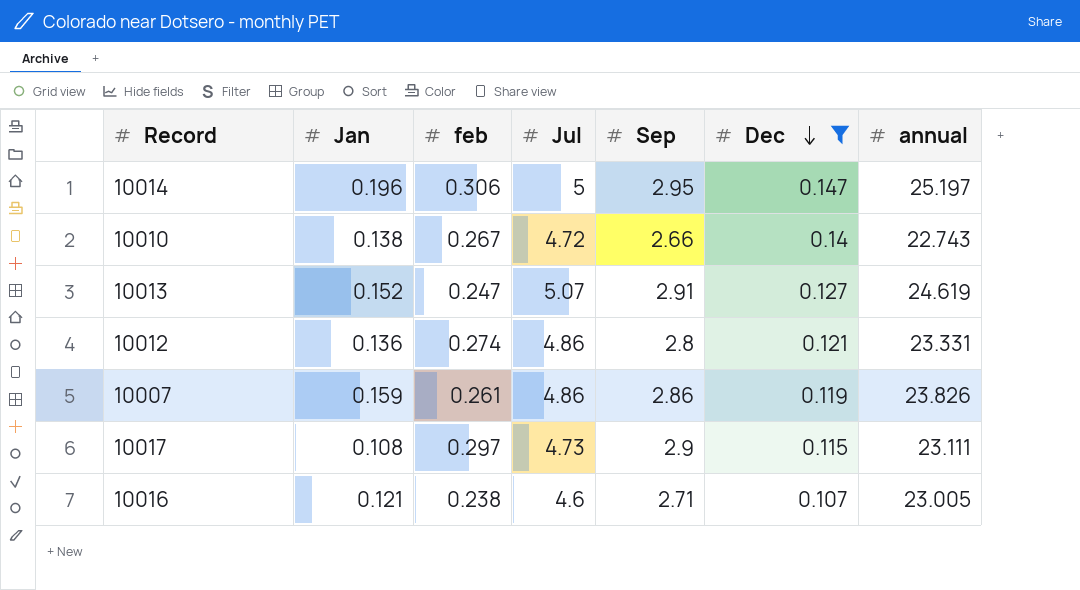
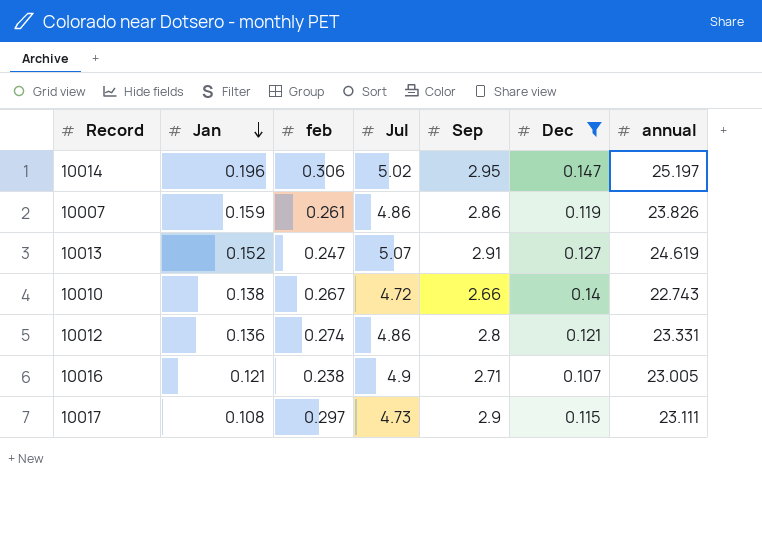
row order: Dec descending -> Jan descending
10014 | Jul: 5 -> 5.02
10016 | Jul: 4.6 -> 4.9

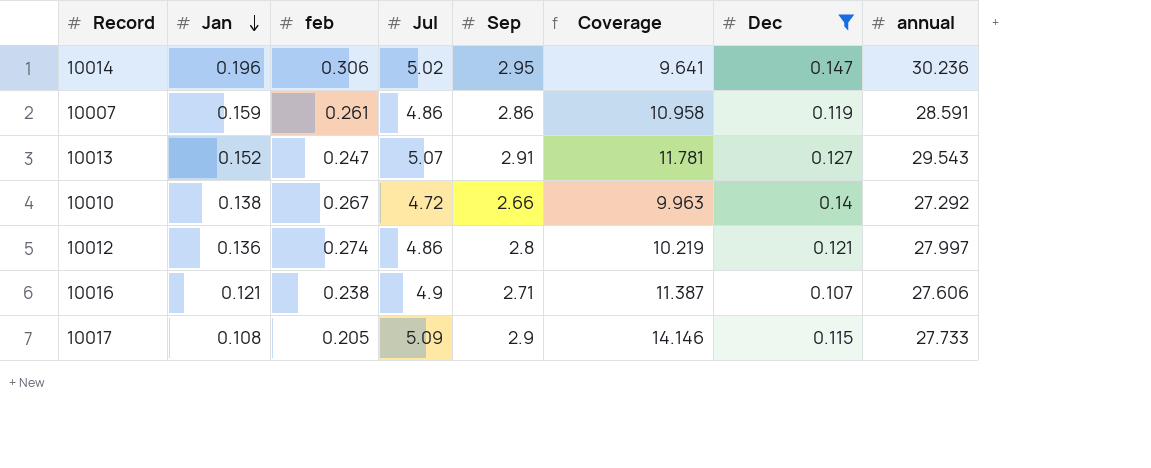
column Coverage | formula: none -> [Sep] / [feb]
10014 | annual: 25.197 -> 30.236
10007 | annual: 23.826 -> 28.591
10013 | annual: 24.619 -> 29.543
10010 | annual: 22.743 -> 27.292
10012 | annual: 23.331 -> 27.997
10016 | annual: 23.005 -> 27.606
10017 | feb: 0.297 -> 0.205
10017 | Jul: 4.73 -> 5.09
10017 | annual: 23.111 -> 27.733

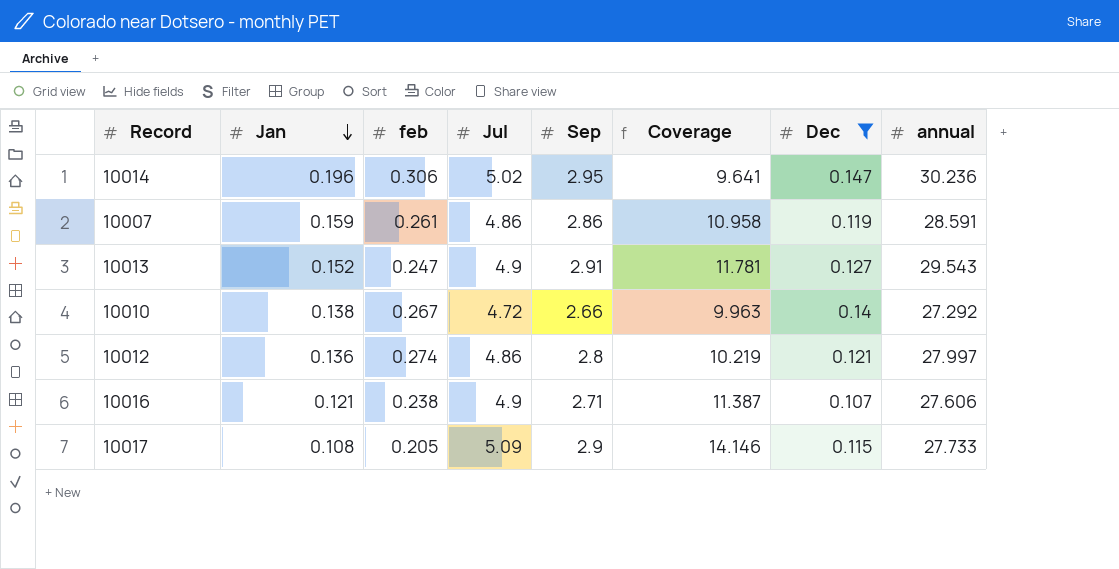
10013 | Jul: 5.07 -> 4.9

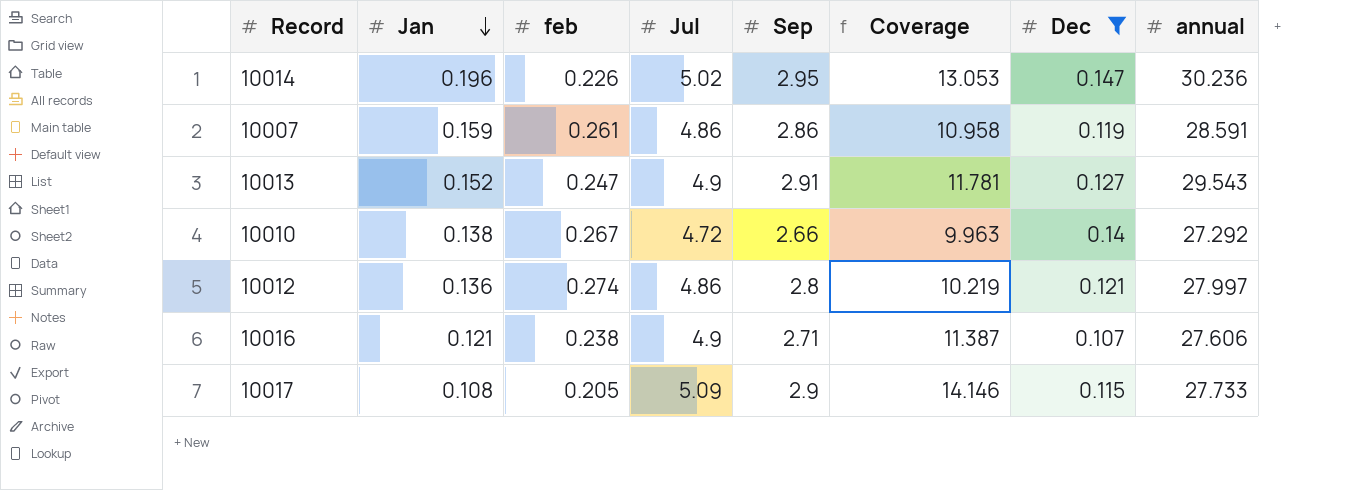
10014 | feb: 0.306 -> 0.226
10014 | Coverage: 9.641 -> 13.053

